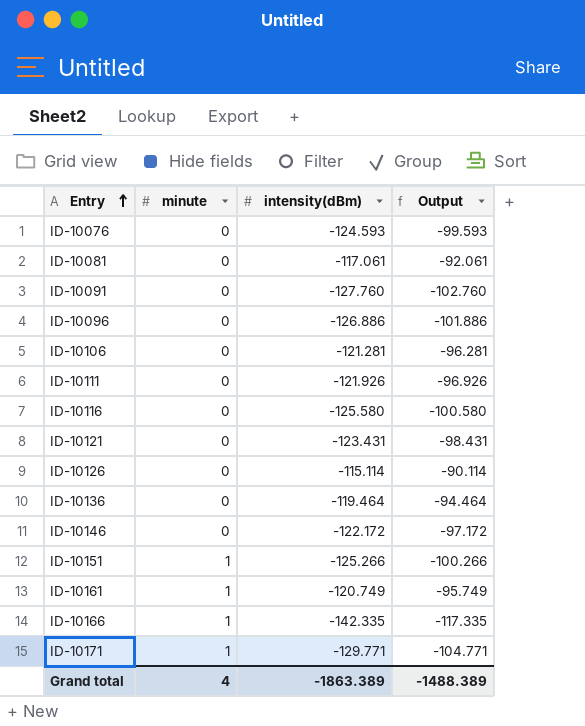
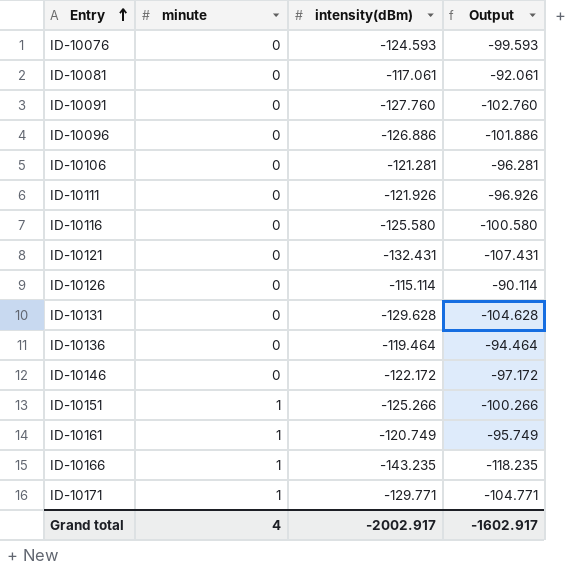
ID-10121 | intensity(dBm): -123.431 -> -132.431
ID-10121 | Output: -98.431 -> -107.431
row ID-10131: none -> 0 | -129.628 | -104.628
ID-10166 | intensity(dBm): -142.335 -> -143.235
ID-10166 | Output: -117.335 -> -118.235
Grand total | intensity(dBm): -1863.389 -> -2002.917
Grand total | Output: -1488.389 -> -1602.917

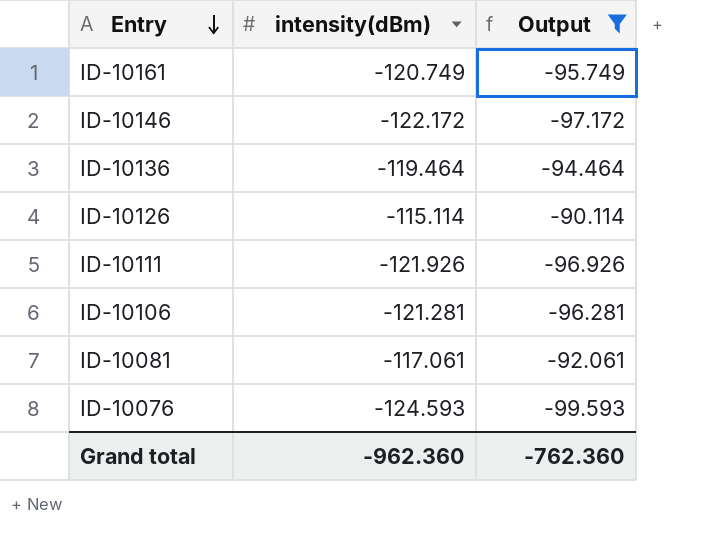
filter: none -> Output >= -99.593
row order: Entry ascending -> Entry descending
column minute | position: 2 -> none
Grand total | intensity(dBm): -2002.917 -> -962.360
Grand total | Output: -1602.917 -> -762.360

